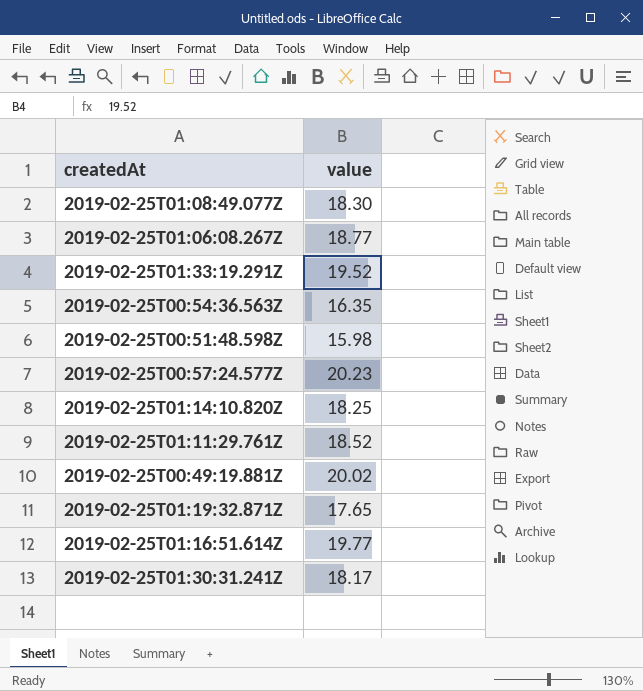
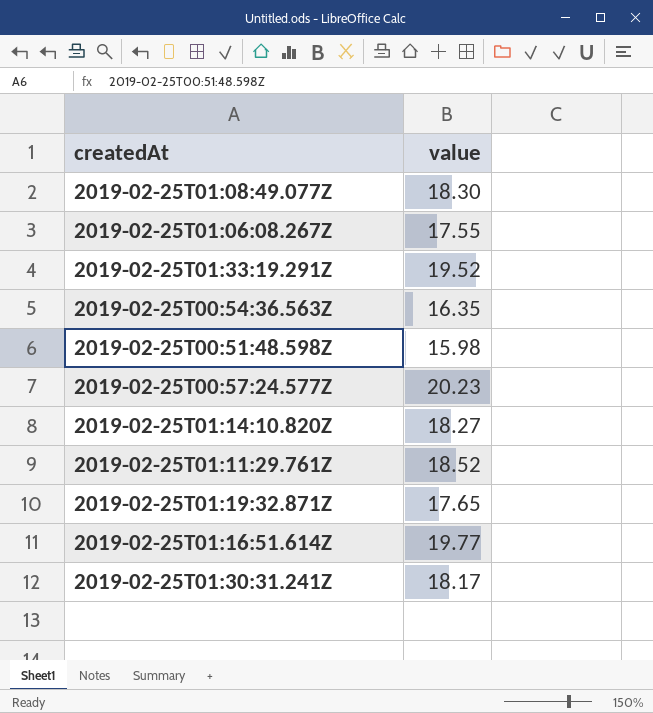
row 2019-02-25T00:49:19.881Z: 20.02 -> none
2019-02-25T01:06:08.267Z | value: 18.77 -> 17.55
2019-02-25T01:14:10.820Z | value: 18.25 -> 18.27

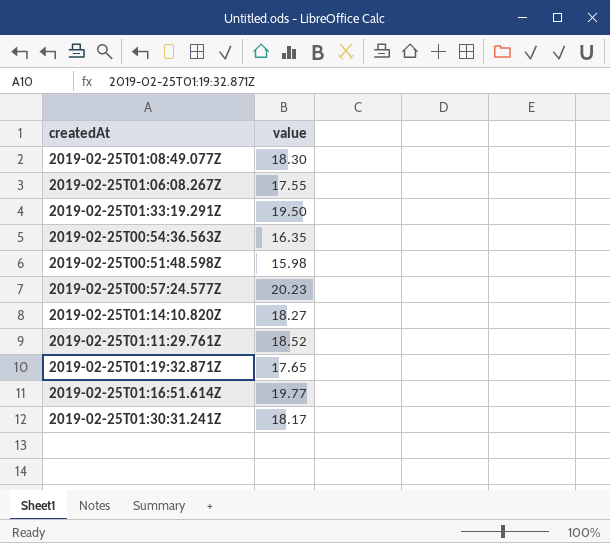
2019-02-25T01:33:19.291Z | value: 19.52 -> 19.50

